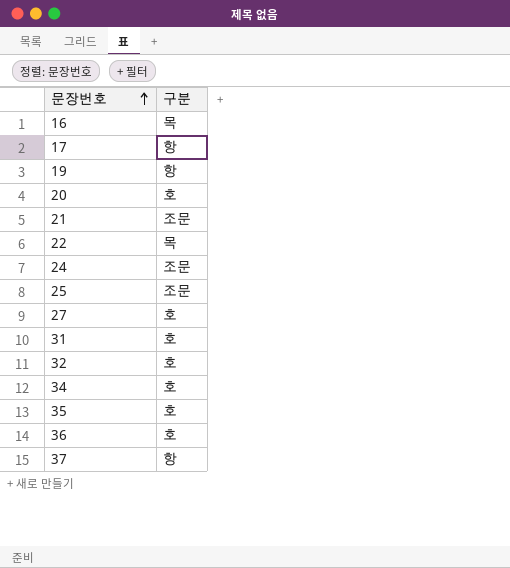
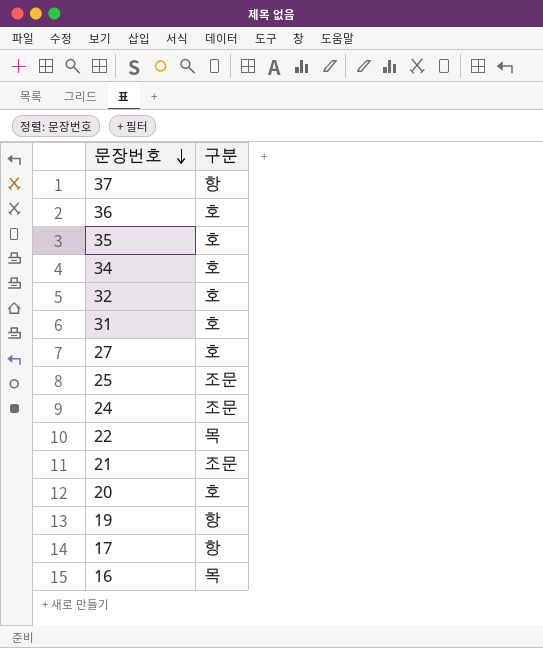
row order: 문장번호 ascending -> 문장번호 descending

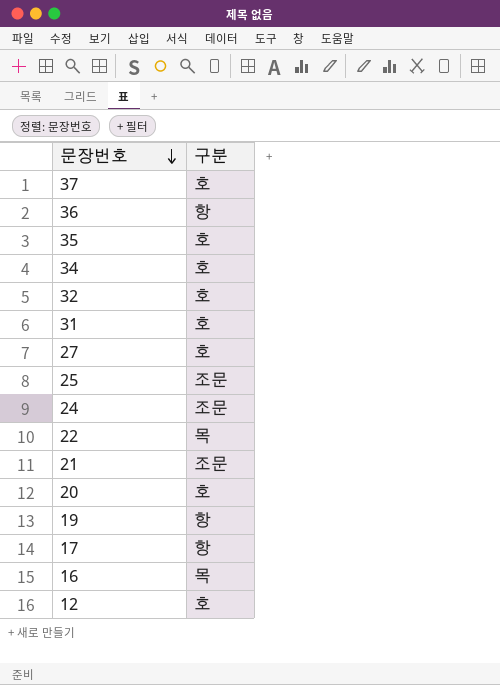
37 | 구분: 항 -> 호
36 | 구분: 호 -> 항
row 12: none -> 호

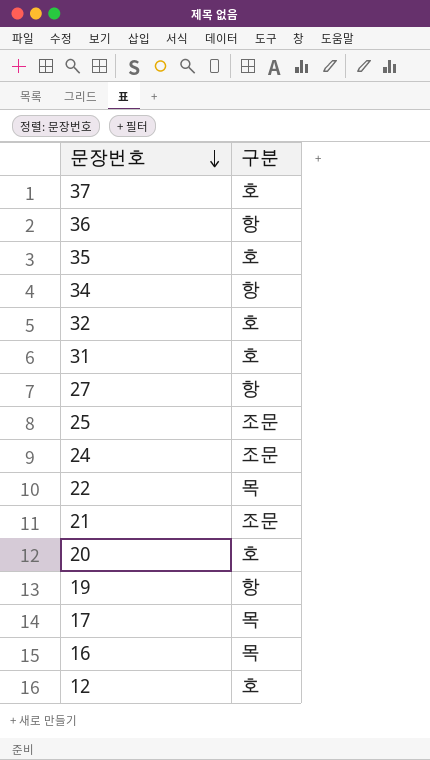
34 | 구분: 호 -> 항
27 | 구분: 호 -> 항
17 | 구분: 항 -> 목

